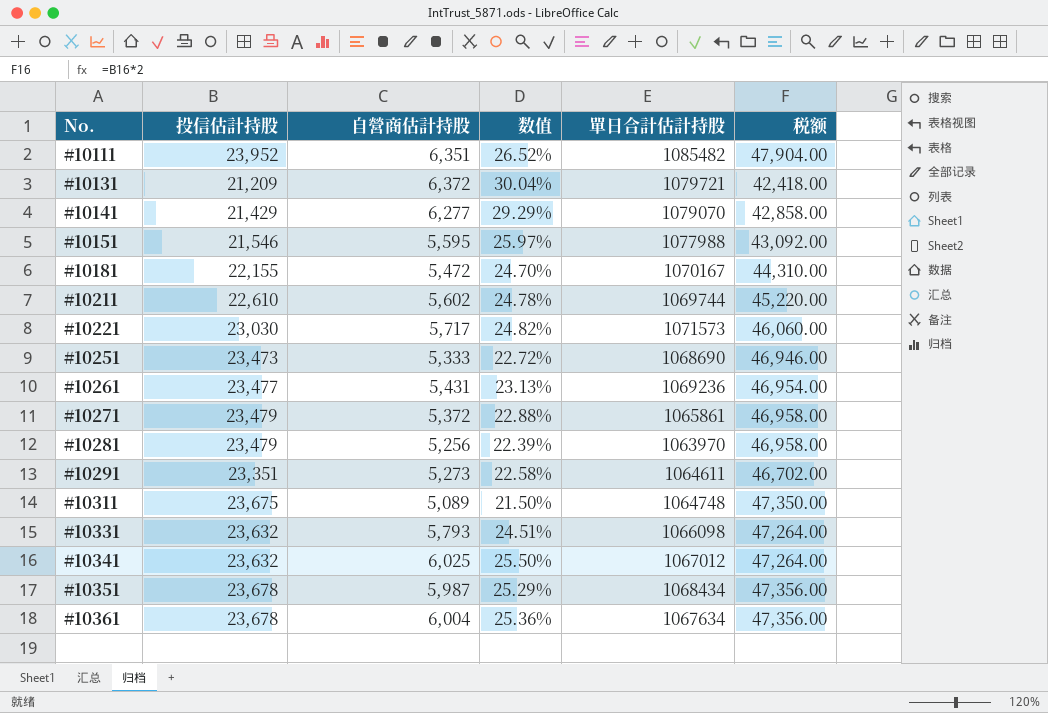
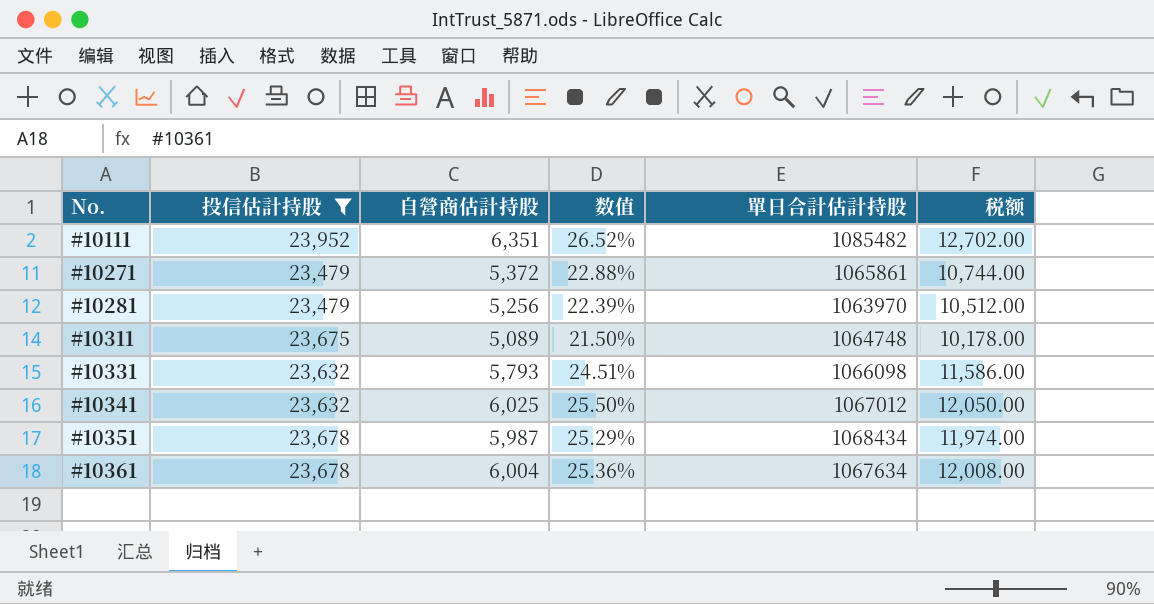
filter: none -> 投信估計持股 >= 23,479
column 税额 | formula: [投信估計持股] * 2 -> [自營商估計持股] * 2

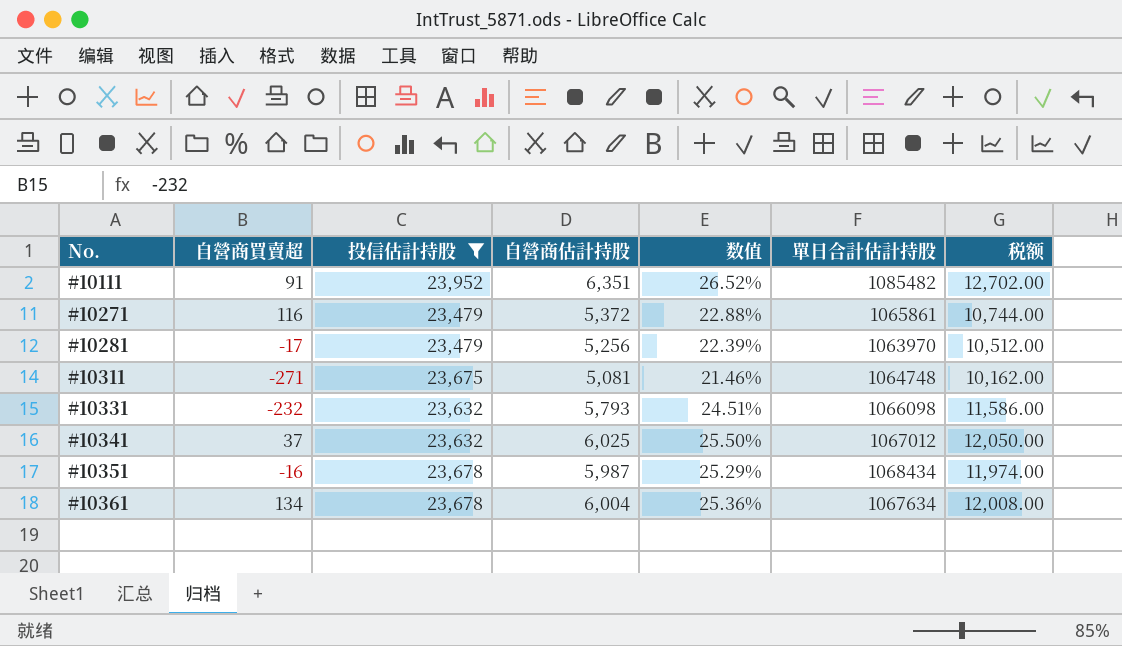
column 自營商買賣超 | position: none -> 2
#10311 | 自營商估計持股: 5,089 -> 5,081
#10311 | 数值: 21.50% -> 21.46%
#10311 | 税额: 10,178.00 -> 10,162.00

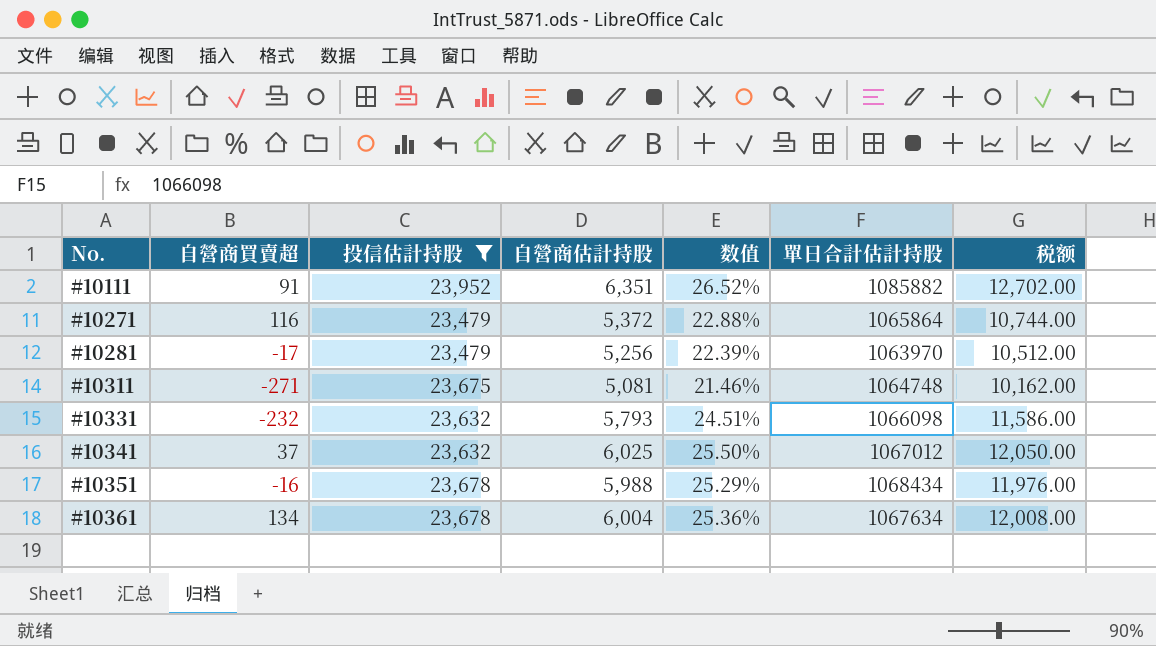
#10111 | 單日合計估計持股: 1085482 -> 1085882
#10271 | 單日合計估計持股: 1065861 -> 1065864
#10351 | 自營商估計持股: 5,987 -> 5,988
#10351 | 税额: 11,974.00 -> 11,976.00

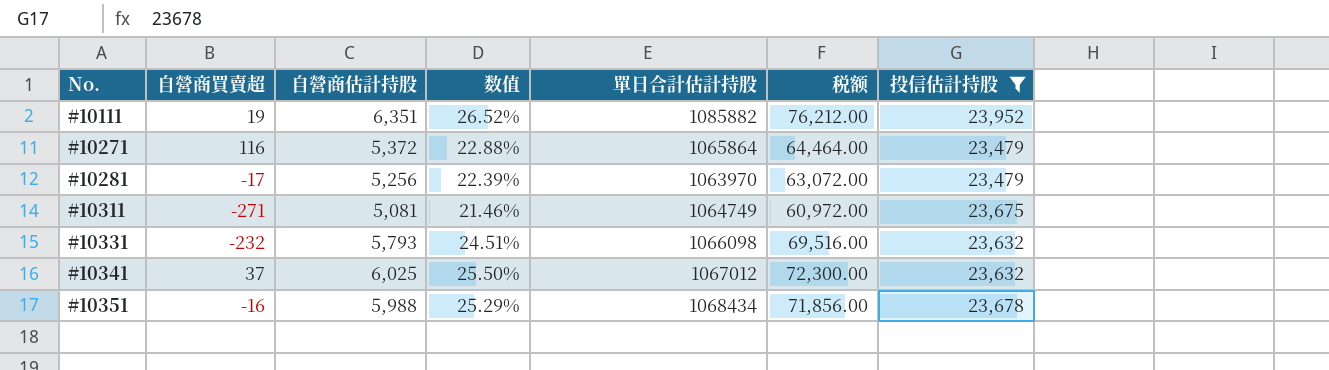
column 税额 | formula: [自營商估計持股] * 2 -> [自營商估計持股] * 12
column 投信估計持股 | position: 3 -> 7
row #10361: 134 | 23,678 | 6,004 | 25.36% | 1067634 | 12,008.00 -> none
#10111 | 自營商買賣超: 91 -> 19
#10311 | 單日合計估計持股: 1064748 -> 1064749

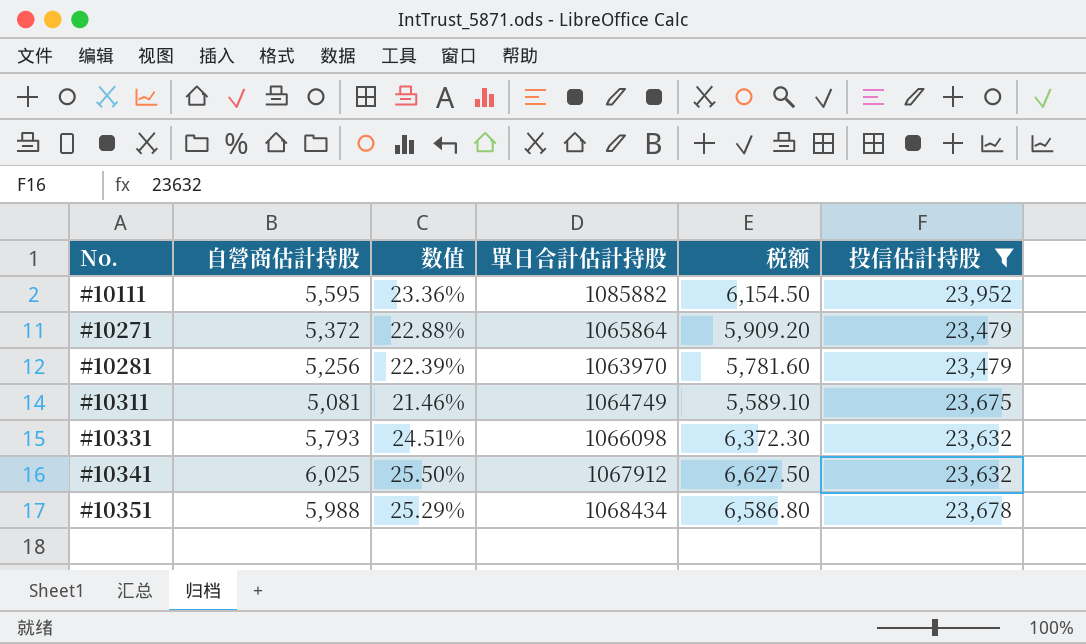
column 自營商買賣超 | position: 2 -> none
column 税额 | formula: [自營商估計持股] * 12 -> [自營商估計持股] * 1.1
#10111 | 自營商估計持股: 6,351 -> 5,595
#10111 | 数值: 26.52% -> 23.36%
#10341 | 單日合計估計持股: 1067012 -> 1067912

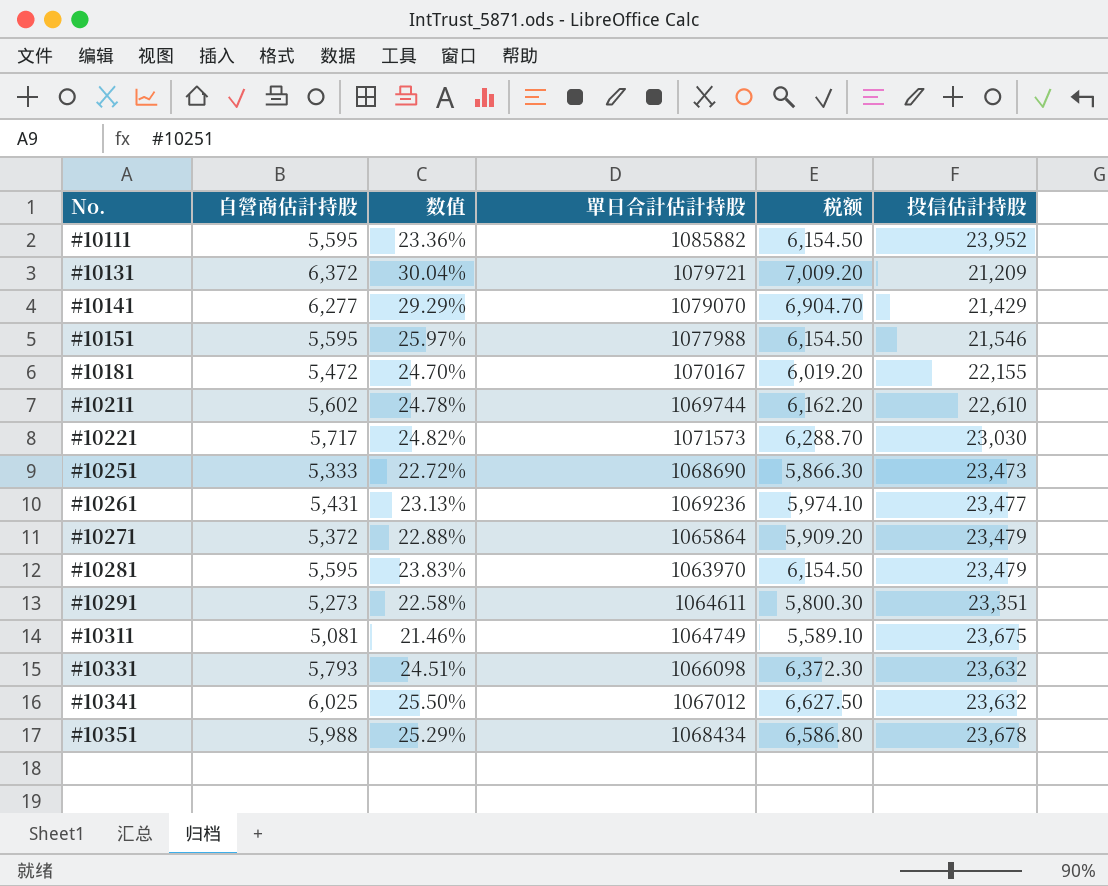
filter: 投信估計持股 >= 23,479 -> none
#10281 | 自營商估計持股: 5,256 -> 5,595
#10281 | 数值: 22.39% -> 23.83%
#10281 | 税额: 5,781.60 -> 6,154.50
#10341 | 單日合計估計持股: 1067912 -> 1067012

